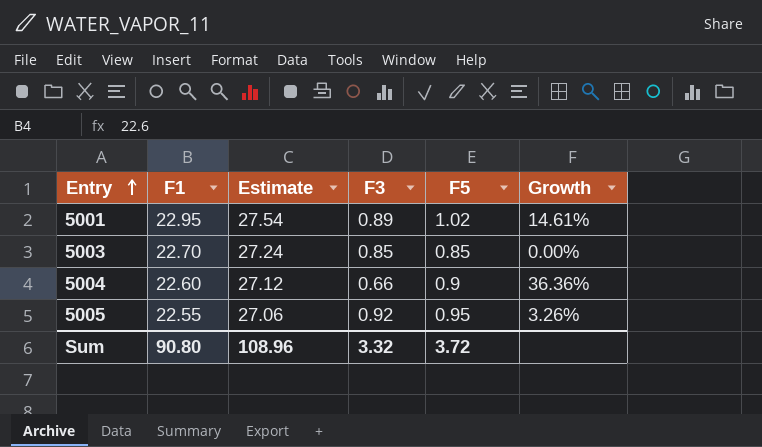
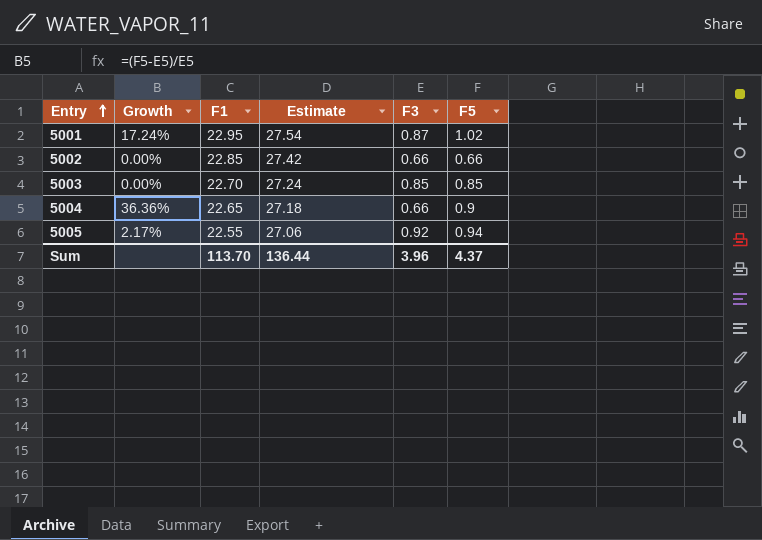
column Growth | position: 6 -> 2
5001 | Growth: 14.61% -> 17.24%
5001 | F3: 0.89 -> 0.87
row 5002: none -> 0.00% | 22.85 | 27.42 | 0.66 | 0.66
5004 | F1: 22.60 -> 22.65
5004 | Estimate: 27.12 -> 27.18
5005 | Growth: 3.26% -> 2.17%
5005 | F5: 0.95 -> 0.94
Sum | F1: 90.80 -> 113.70
Sum | Estimate: 108.96 -> 136.44
Sum | F3: 3.32 -> 3.96
Sum | F5: 3.72 -> 4.37

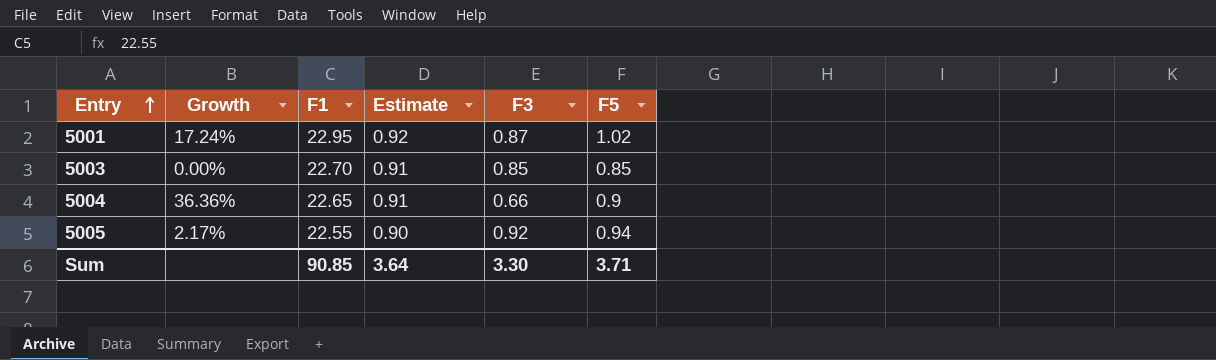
column Estimate | formula: [F1] * 1.2 -> [F1] * 0.04
row 5002: 0.00% | 22.85 | 27.42 | 0.66 | 0.66 -> none
Sum | F1: 113.70 -> 90.85
Sum | Estimate: 136.44 -> 3.64
Sum | F3: 3.96 -> 3.30
Sum | F5: 4.37 -> 3.71

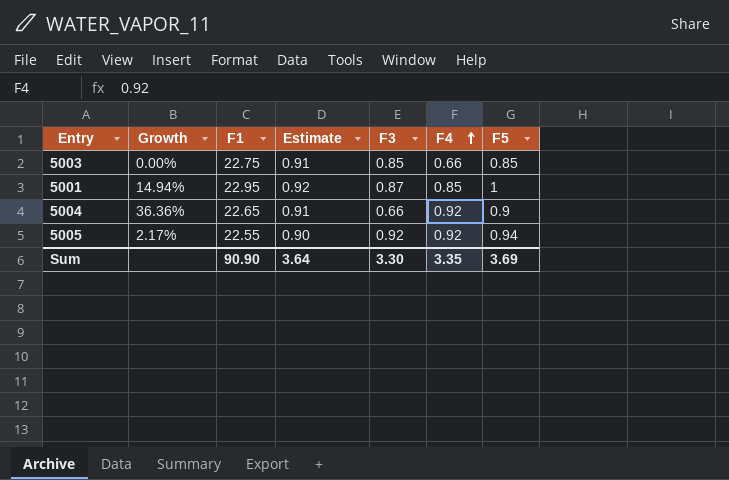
row order: Entry ascending -> F4 ascending
column F4 | position: none -> 6
5003 | F1: 22.70 -> 22.75
5001 | Growth: 17.24% -> 14.94%
5001 | F5: 1.02 -> 1
Sum | F1: 90.85 -> 90.90
Sum | F5: 3.71 -> 3.69

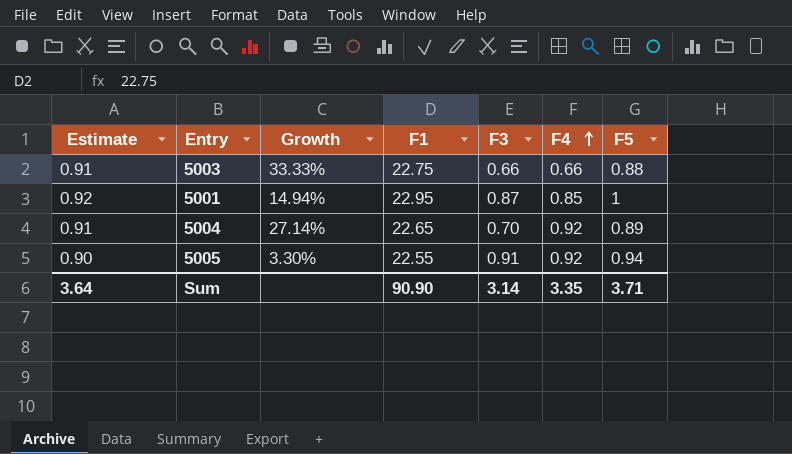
column Estimate | position: 4 -> 1
5003 | Growth: 0.00% -> 33.33%
5003 | F3: 0.85 -> 0.66
5003 | F5: 0.85 -> 0.88
5004 | Growth: 36.36% -> 27.14%
5004 | F3: 0.66 -> 0.70
5004 | F5: 0.9 -> 0.89
5005 | Growth: 2.17% -> 3.30%
5005 | F3: 0.92 -> 0.91
Sum | F3: 3.30 -> 3.14
Sum | F5: 3.69 -> 3.71

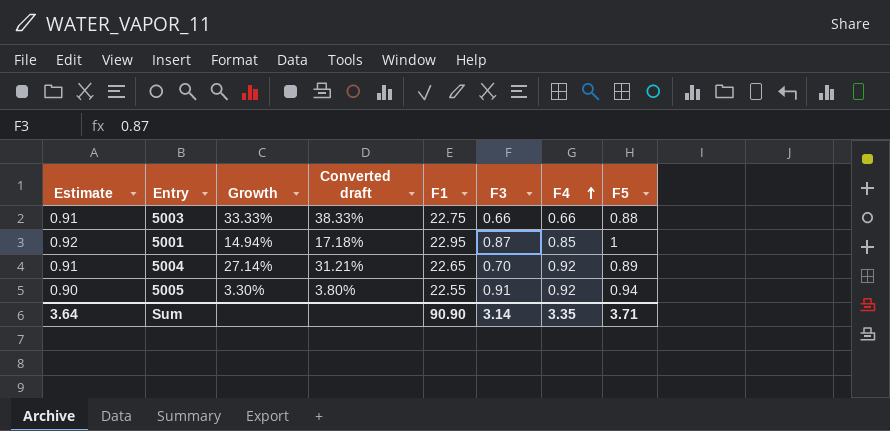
column Converted draft | formula: none -> [Growth] * 1.15

